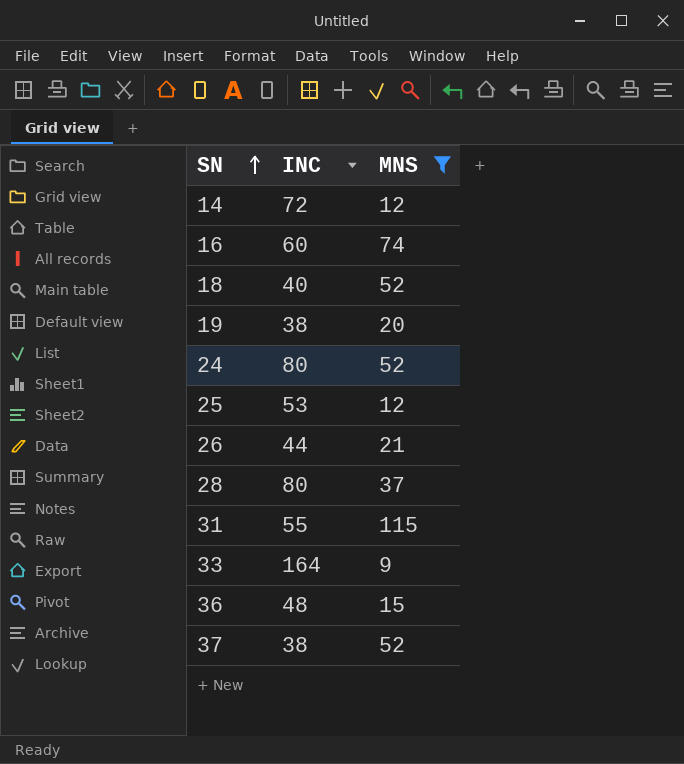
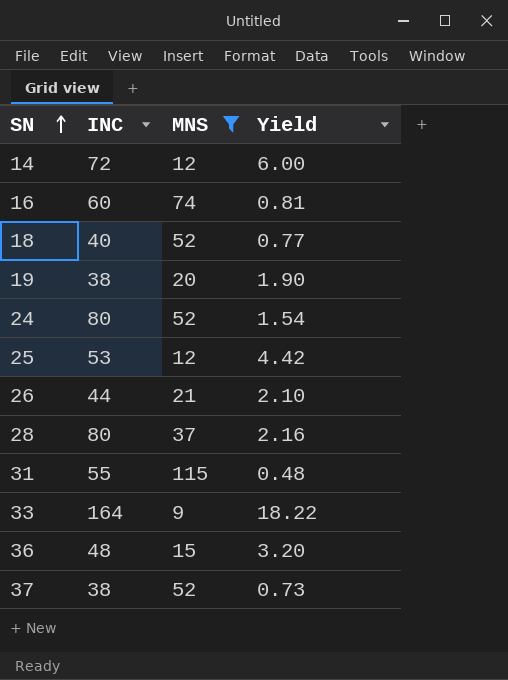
column Yield | formula: none -> [INC] / [MNS]

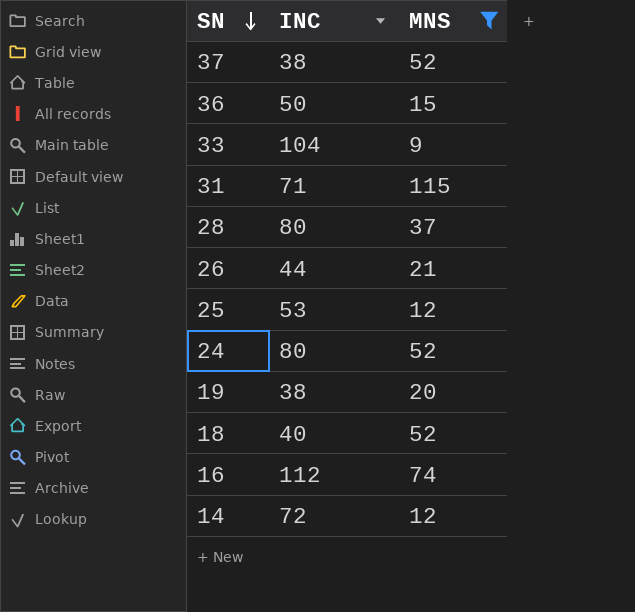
row order: SN ascending -> SN descending
column Yield | formula: [INC] / [MNS] -> none
36 | INC: 48 -> 50
33 | INC: 164 -> 104
31 | INC: 55 -> 71
16 | INC: 60 -> 112

